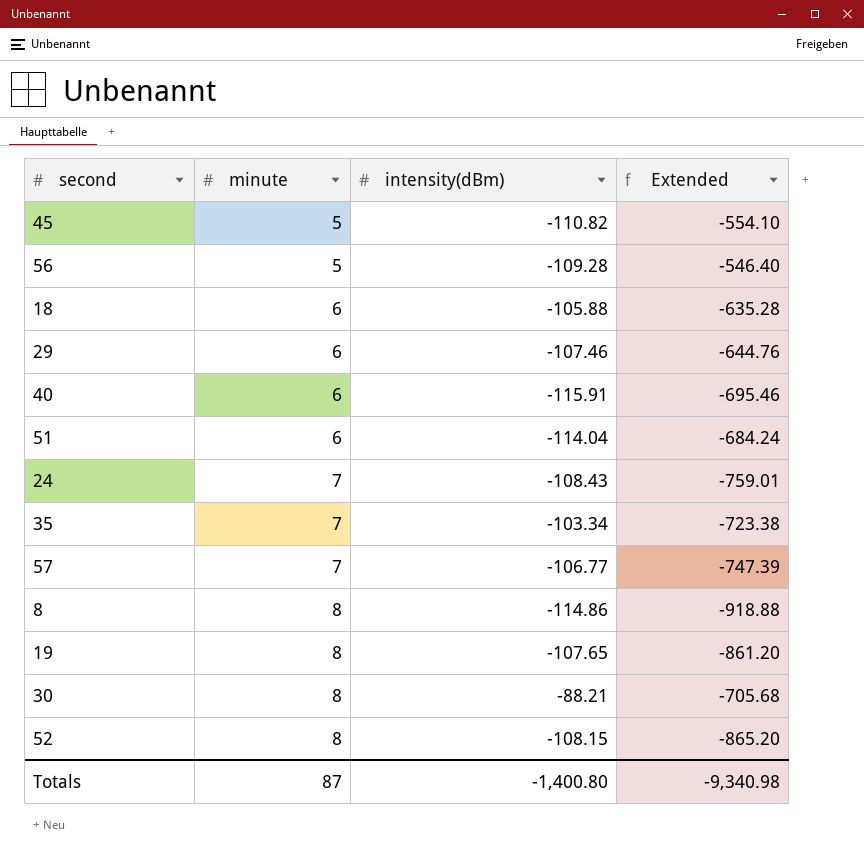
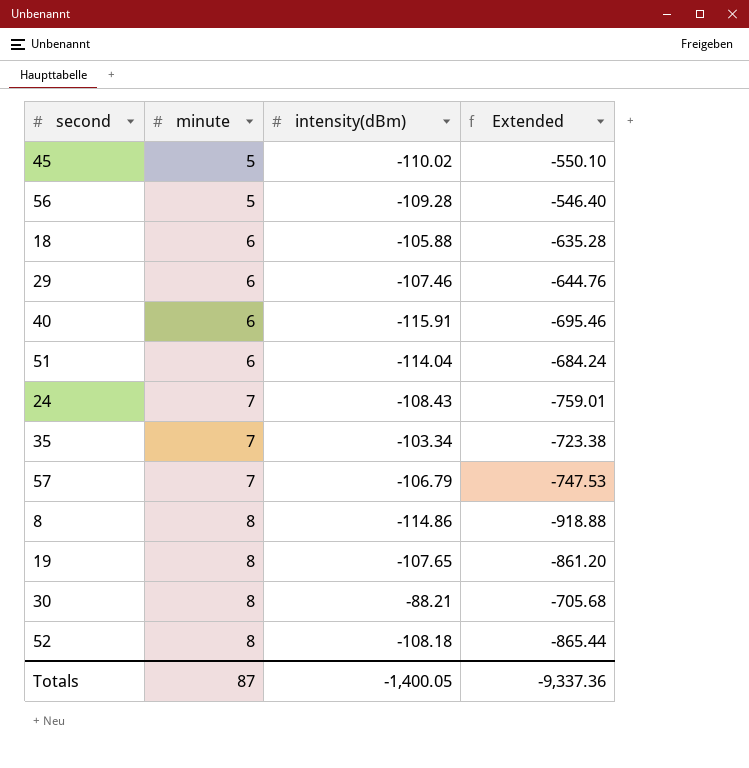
45 | intensity(dBm): -110.82 -> -110.02
45 | Extended: -554.10 -> -550.10
57 | intensity(dBm): -106.77 -> -106.79
57 | Extended: -747.39 -> -747.53
52 | intensity(dBm): -108.15 -> -108.18
52 | Extended: -865.20 -> -865.44
Totals | intensity(dBm): -1,400.80 -> -1,400.05
Totals | Extended: -9,340.98 -> -9,337.36

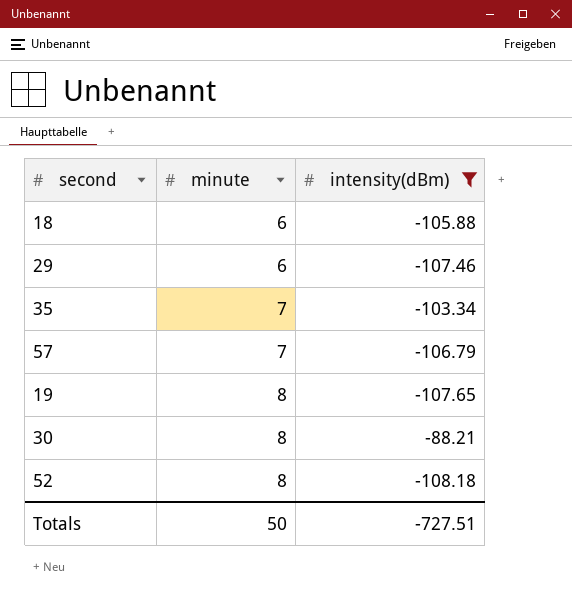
filter: none -> intensity(dBm) >= -108.18
column Extended | formula: [minute] * [intensity(dBm)] -> none
Totals | minute: 87 -> 50
Totals | intensity(dBm): -1,400.05 -> -727.51

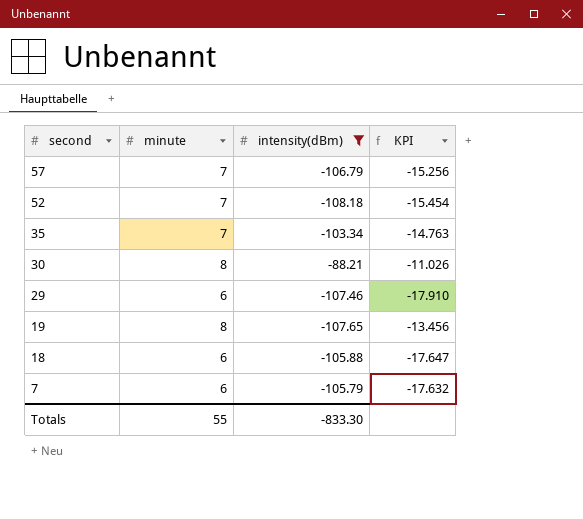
row order: minute ascending -> second descending
column KPI | formula: none -> [intensity(dBm)] / [minute]
52 | minute: 8 -> 7
row 7: none -> 6 | -105.79 | -17.632
Totals | minute: 50 -> 55
Totals | intensity(dBm): -727.51 -> -833.30

